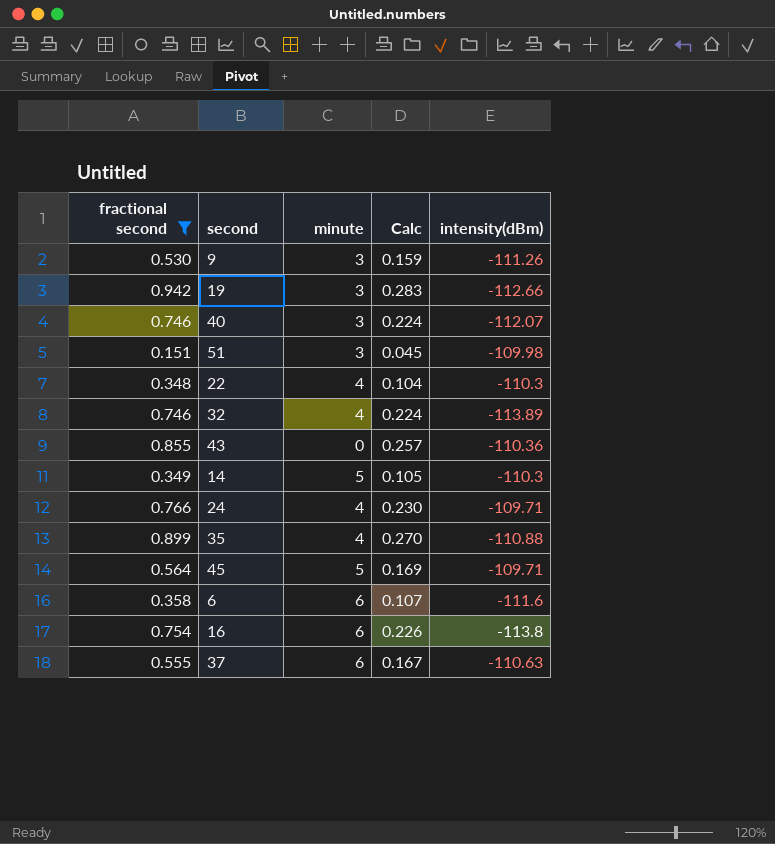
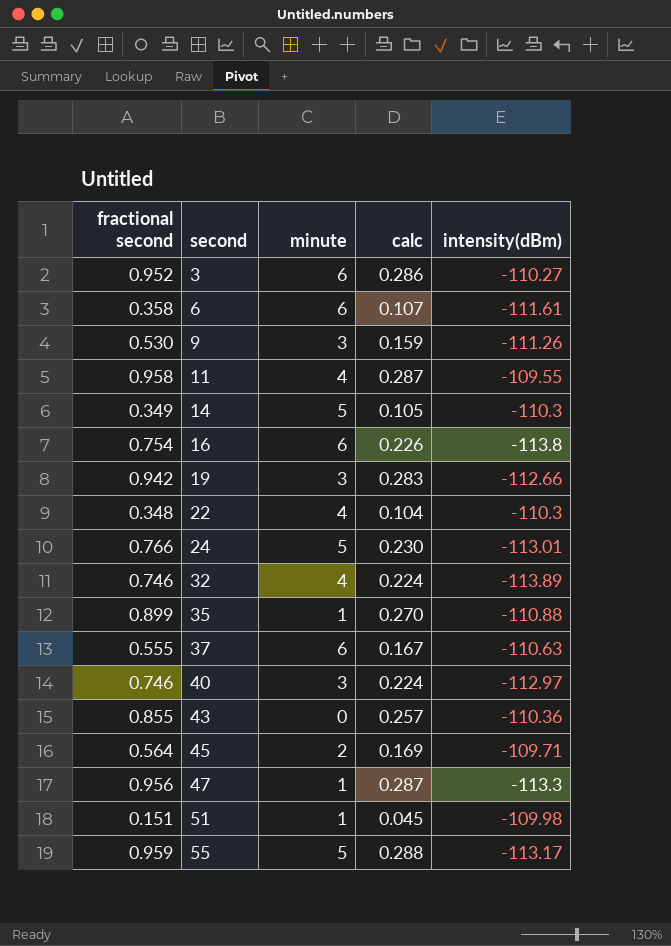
filter: fractional second <= 0.942 -> none
row order: none -> second ascending
column name: Calc -> calc
6 | intensity(dBm): -111.6 -> -111.61
24 | minute: 4 -> 5
24 | intensity(dBm): -109.71 -> -113.01
35 | minute: 4 -> 1
40 | intensity(dBm): -112.07 -> -112.97
45 | minute: 5 -> 2
51 | minute: 3 -> 1

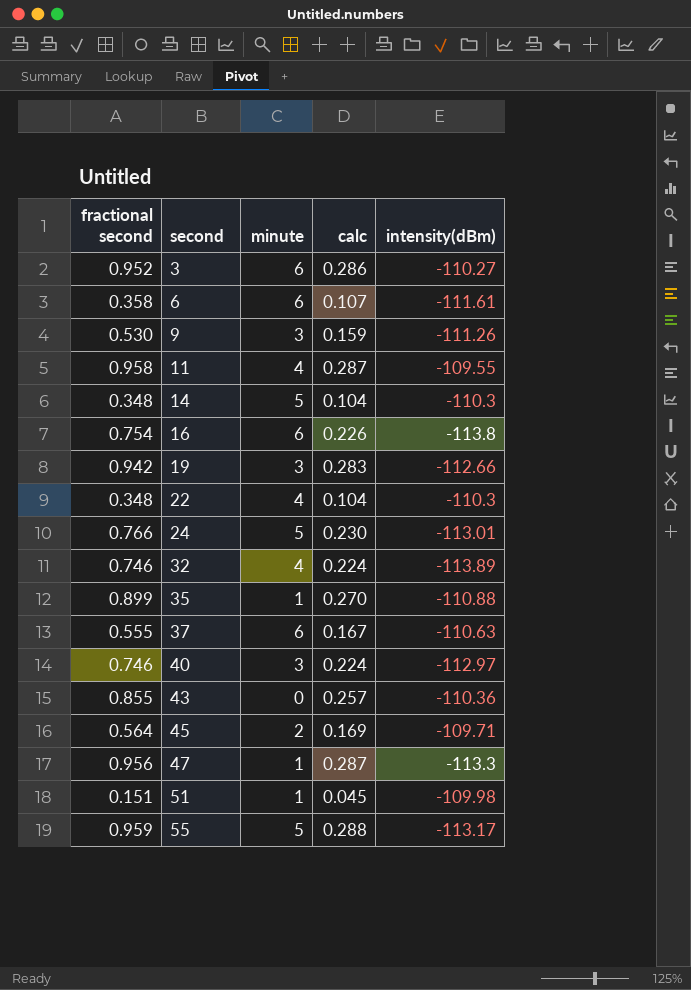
14 | fractional second: 0.349 -> 0.348
14 | calc: 0.105 -> 0.104

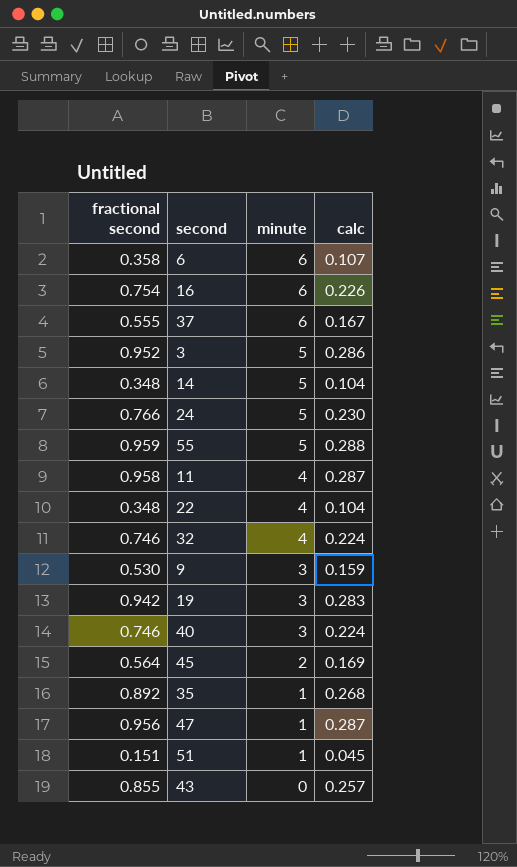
row order: second ascending -> minute descending
column intensity(dBm) | position: 5 -> none
3 | minute: 6 -> 5
35 | fractional second: 0.899 -> 0.892
35 | calc: 0.270 -> 0.268

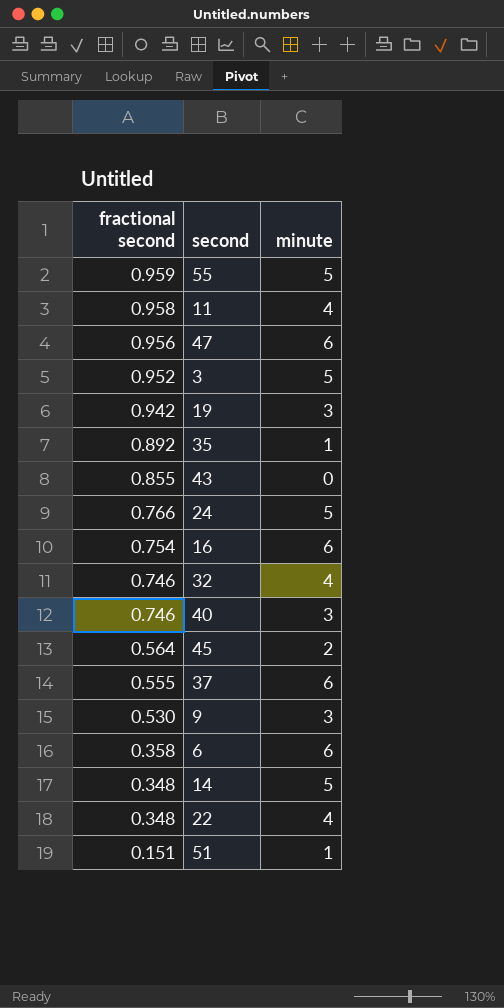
row order: minute descending -> fractional second descending
column calc | formula: [fractional second] * 0.3 -> none
47 | minute: 1 -> 6

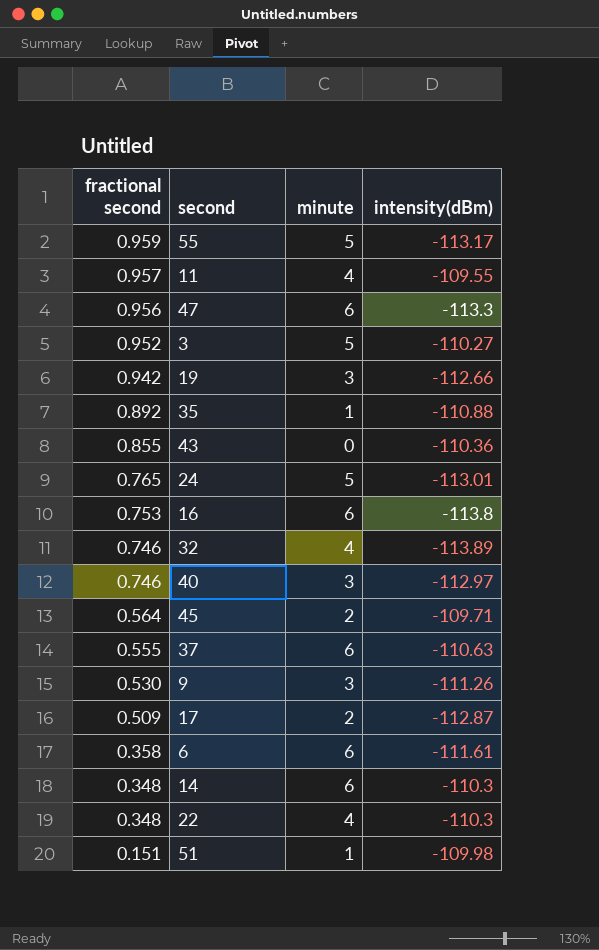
column intensity(dBm) | position: none -> 4
11 | fractional second: 0.958 -> 0.957
24 | fractional second: 0.766 -> 0.765
16 | fractional second: 0.754 -> 0.753
row 17: none -> 0.509 | 2 | -112.87
14 | minute: 5 -> 6

